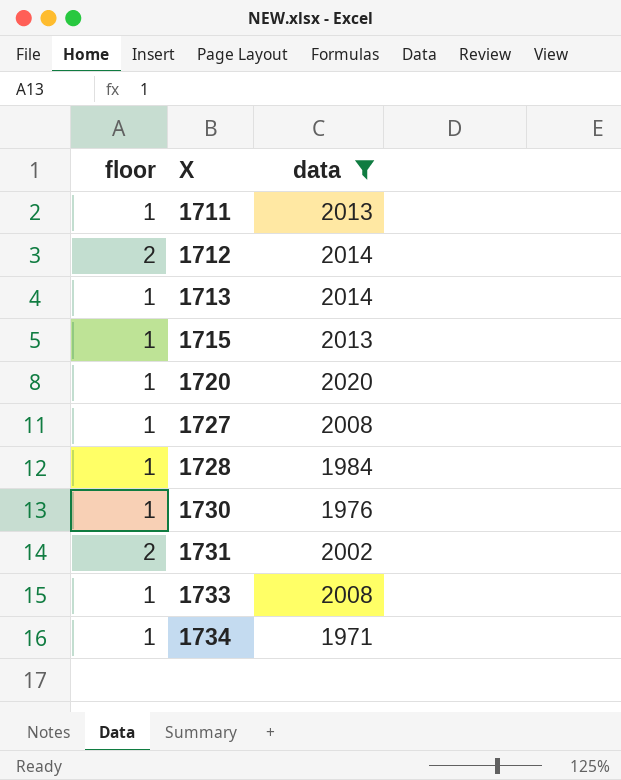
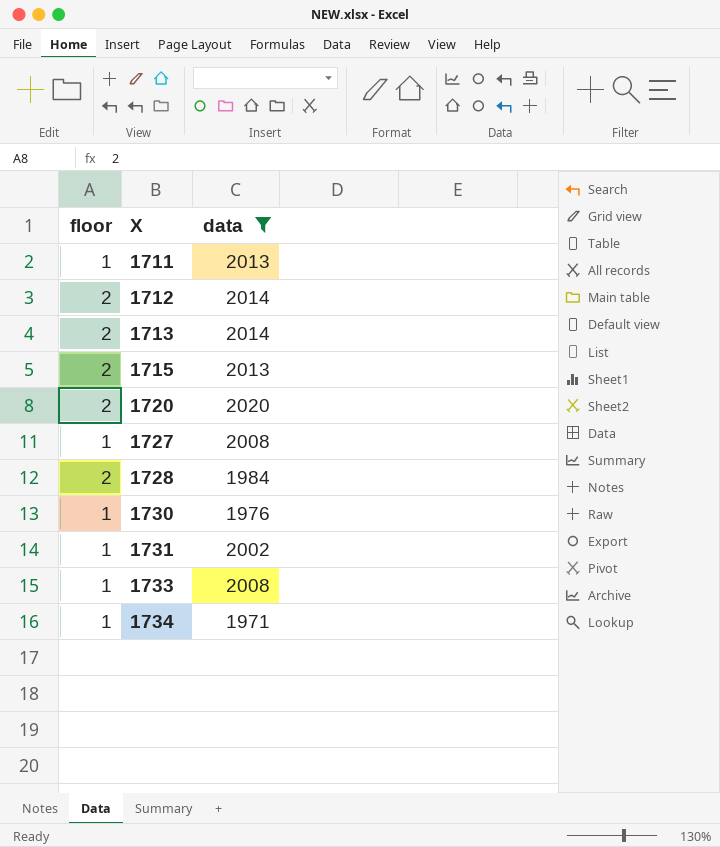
1713 | floor: 1 -> 2
1715 | floor: 1 -> 2
1720 | floor: 1 -> 2
1728 | floor: 1 -> 2
1731 | floor: 2 -> 1

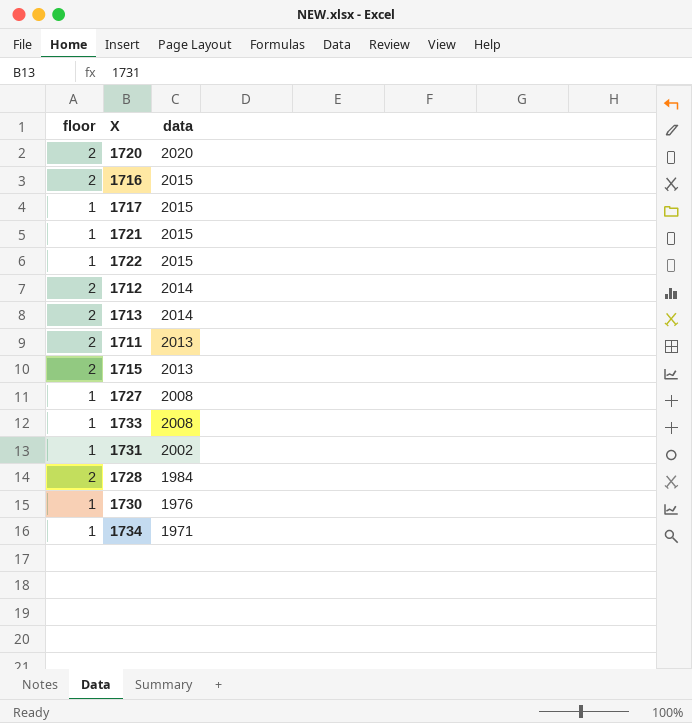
filter: data != 2015 -> none
row order: X ascending -> data descending
1711 | floor: 1 -> 2

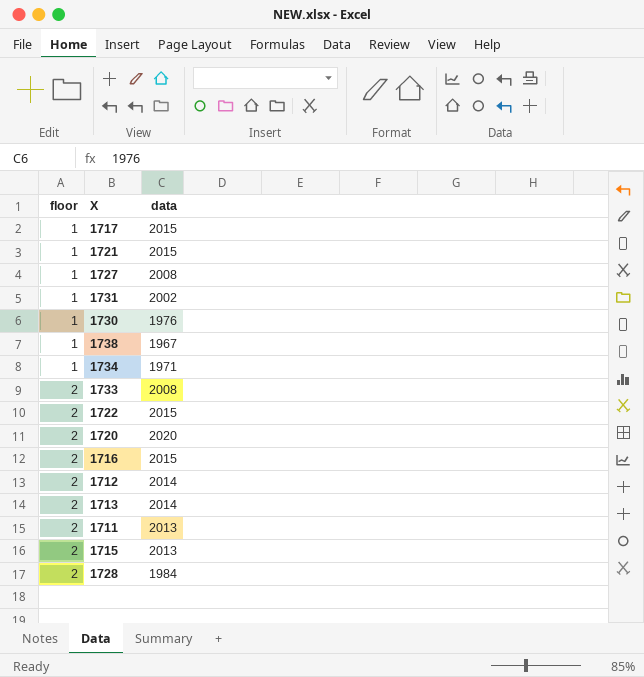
row order: data descending -> floor ascending
row 1738: none -> 1 | 1967
1733 | floor: 1 -> 2
1722 | floor: 1 -> 2

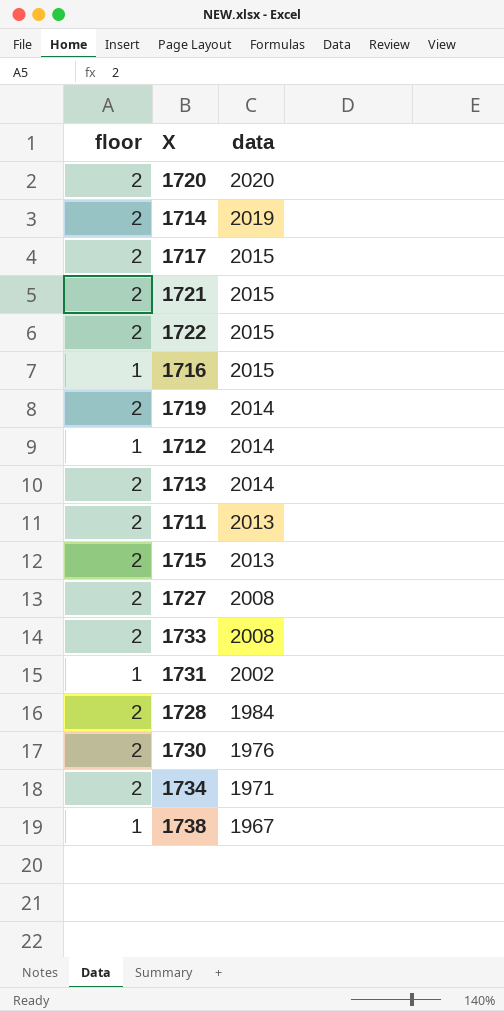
row order: floor ascending -> data descending
row 1714: none -> 2 | 2019
1717 | floor: 1 -> 2
1721 | floor: 1 -> 2
1716 | floor: 2 -> 1
row 1719: none -> 2 | 2014
1712 | floor: 2 -> 1
1727 | floor: 1 -> 2
1730 | floor: 1 -> 2
1734 | floor: 1 -> 2

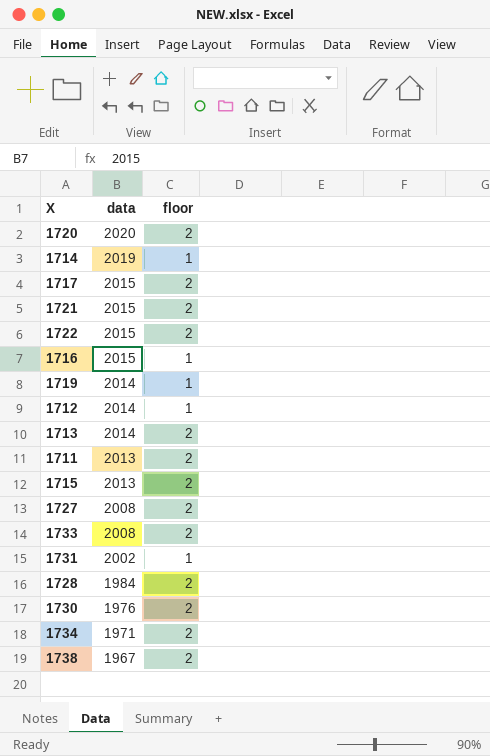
column floor | position: 1 -> 3
1714 | floor: 2 -> 1
1719 | floor: 2 -> 1
1738 | floor: 1 -> 2

